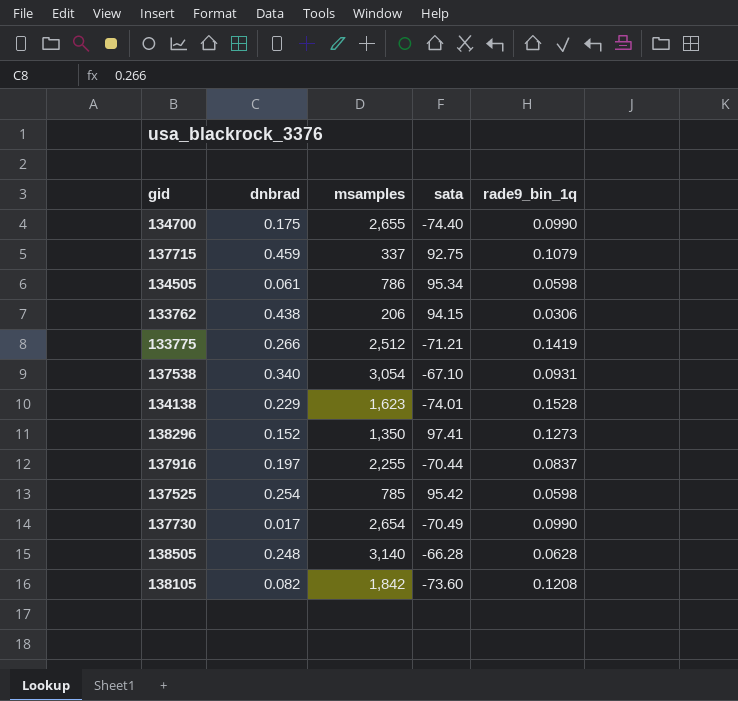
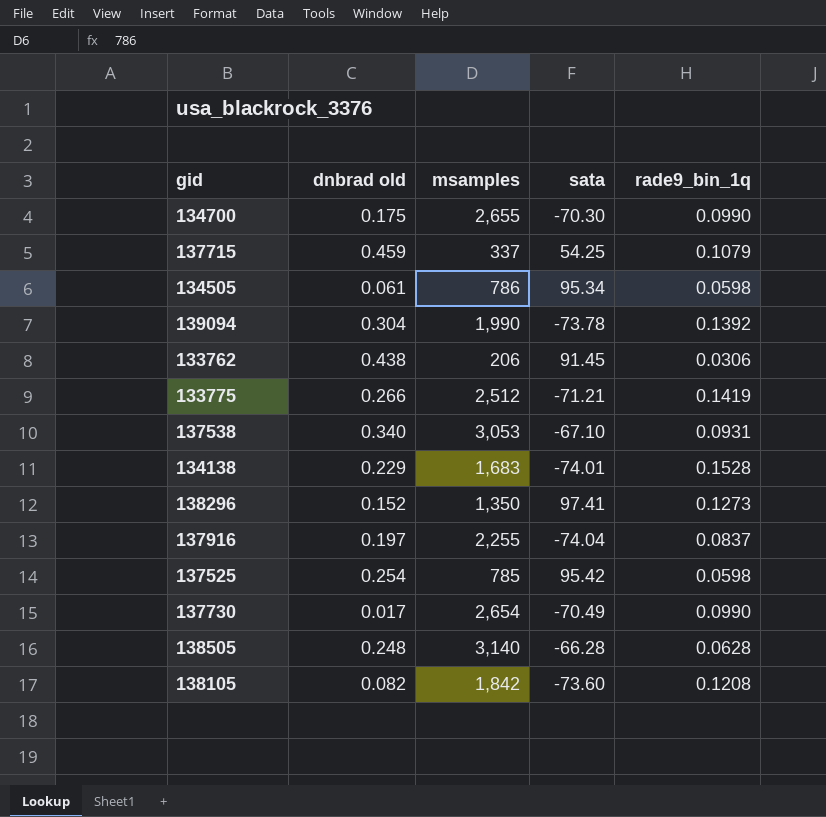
column name: dnbrad -> dnbrad old
134700 | sata: -74.40 -> -70.30
137715 | sata: 92.75 -> 54.25
row 139094: none -> 0.304 | 1,990 | -73.78 | 0.1392
133762 | sata: 94.15 -> 91.45
137538 | msamples: 3,054 -> 3,053
134138 | msamples: 1,623 -> 1,683
137916 | sata: -70.44 -> -74.04

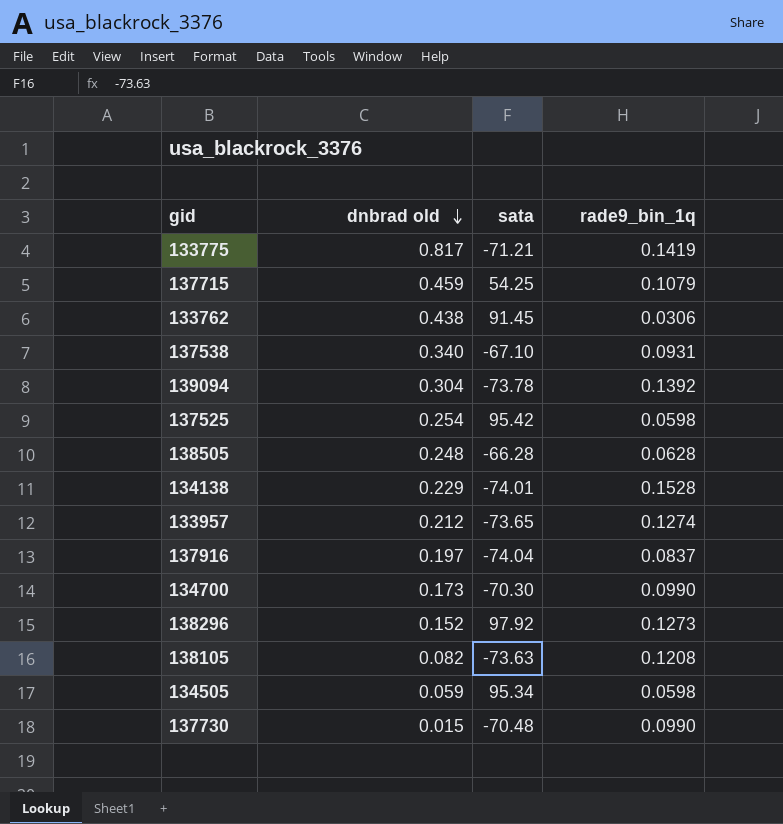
row order: none -> dnbrad old descending
column msamples | position: 3 -> none
133775 | dnbrad old: 0.266 -> 0.817
row 133957: none -> 0.212 | -73.65 | 0.1274
134700 | dnbrad old: 0.175 -> 0.173
138296 | sata: 97.41 -> 97.92
138105 | sata: -73.60 -> -73.63
134505 | dnbrad old: 0.061 -> 0.059
137730 | dnbrad old: 0.017 -> 0.015
137730 | sata: -70.49 -> -70.48

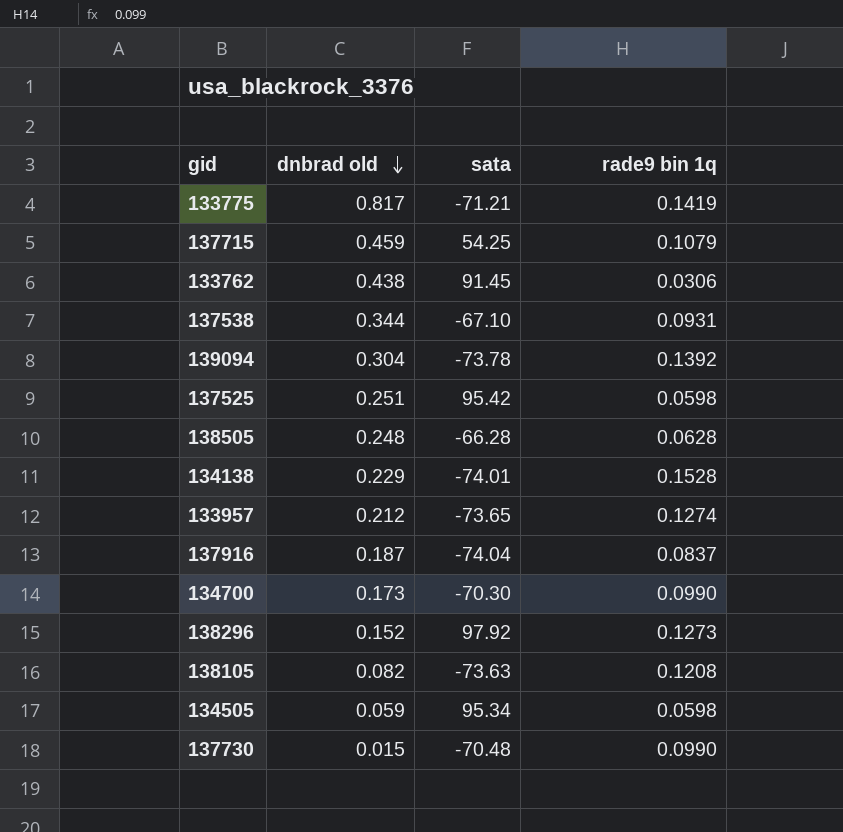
column name: rade9_bin_1q -> rade9 bin 1q
137538 | dnbrad old: 0.340 -> 0.344
137525 | dnbrad old: 0.254 -> 0.251
137916 | dnbrad old: 0.197 -> 0.187

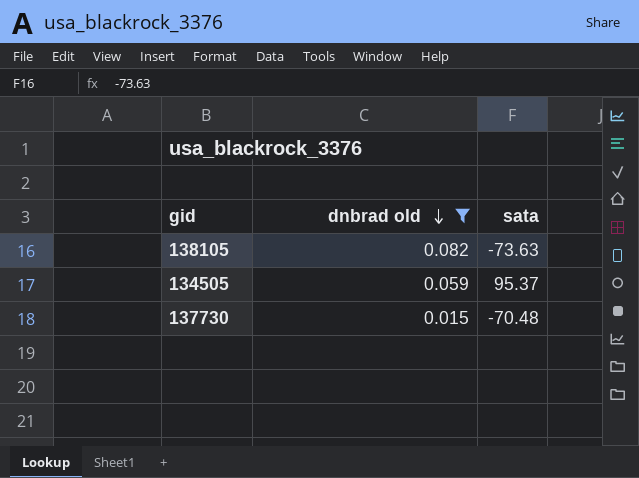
filter: none -> dnbrad old <= 0.082
column rade9 bin 1q | position: 4 -> none
134505 | sata: 95.34 -> 95.37

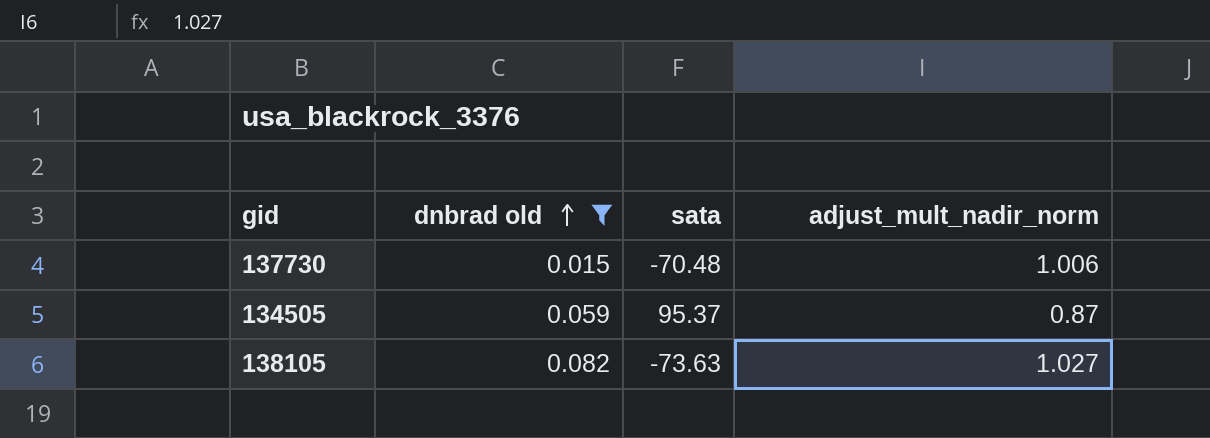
row order: dnbrad old descending -> dnbrad old ascending
column adjust_mult_nadir_norm | position: none -> 4

